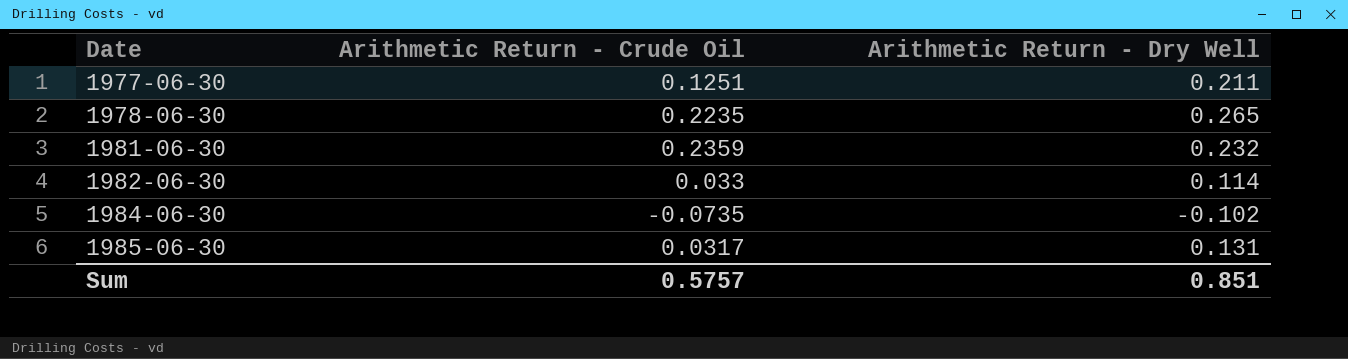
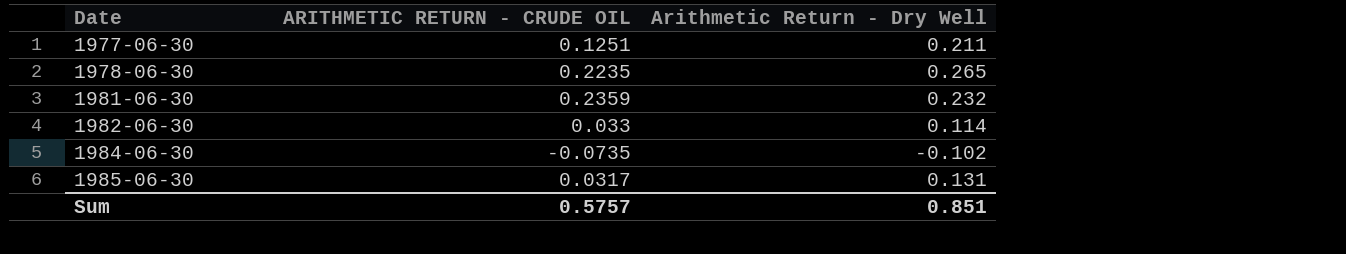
column name: Arithmetic Return - Crude Oil -> ARITHMETIC RETURN - CRUDE OIL

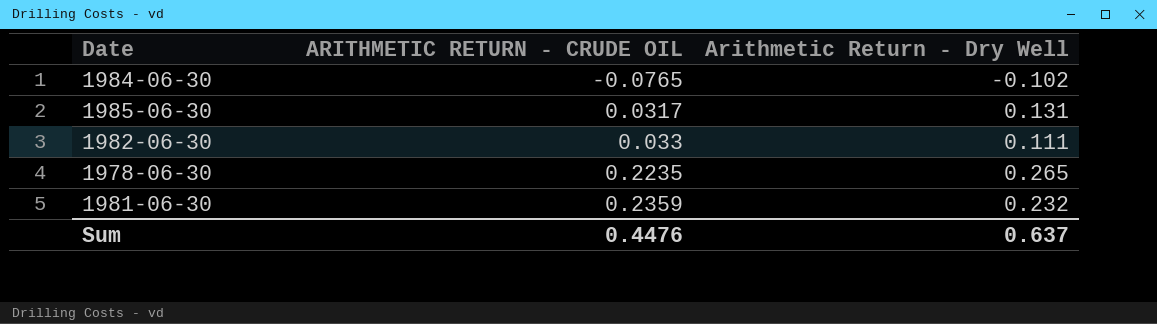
row order: Date ascending -> ARITHMETIC RETURN - CRUDE OIL ascending
row 1977-06-30: 0.1251 | 0.211 -> none
1984-06-30 | ARITHMETIC RETURN - CRUDE OIL: -0.0735 -> -0.0765
1982-06-30 | Arithmetic Return - Dry Well: 0.114 -> 0.111
Sum | ARITHMETIC RETURN - CRUDE OIL: 0.5757 -> 0.4476
Sum | Arithmetic Return - Dry Well: 0.851 -> 0.637

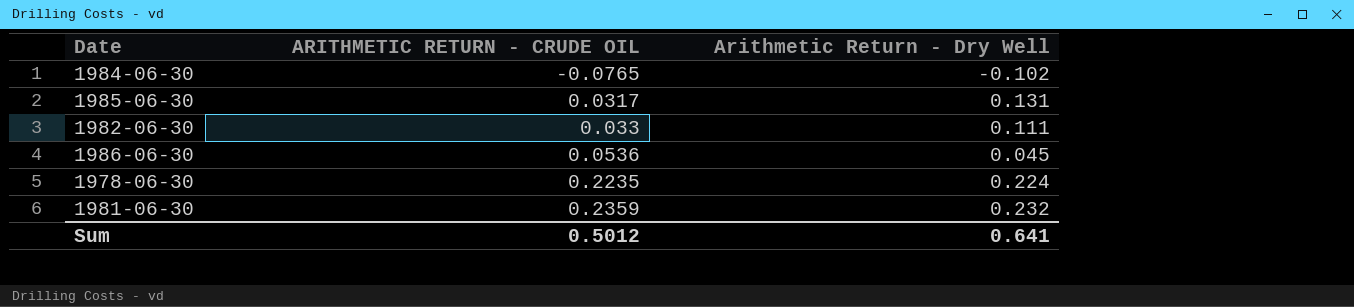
row 1986-06-30: none -> 0.0536 | 0.045
1978-06-30 | Arithmetic Return - Dry Well: 0.265 -> 0.224
Sum | ARITHMETIC RETURN - CRUDE OIL: 0.4476 -> 0.5012
Sum | Arithmetic Return - Dry Well: 0.637 -> 0.641

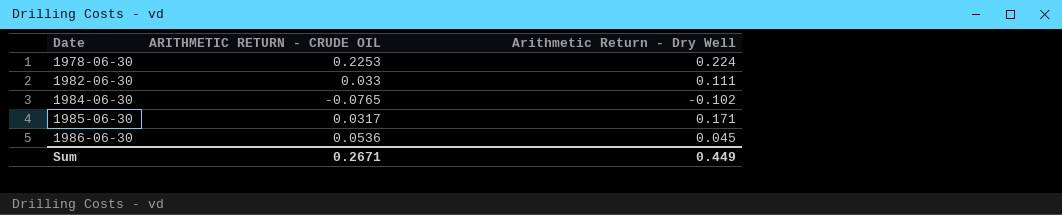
row order: ARITHMETIC RETURN - CRUDE OIL ascending -> Date ascending
row 1981-06-30: 0.2359 | 0.232 -> none
1978-06-30 | ARITHMETIC RETURN - CRUDE OIL: 0.2235 -> 0.2253
1985-06-30 | Arithmetic Return - Dry Well: 0.131 -> 0.171
Sum | ARITHMETIC RETURN - CRUDE OIL: 0.5012 -> 0.2671
Sum | Arithmetic Return - Dry Well: 0.641 -> 0.449

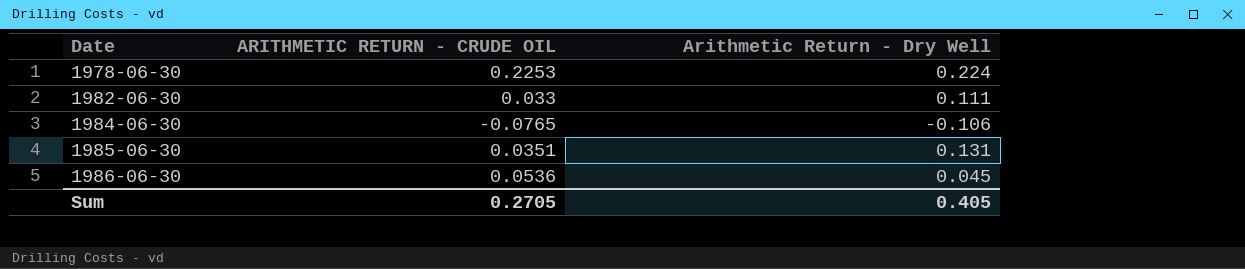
1984-06-30 | Arithmetic Return - Dry Well: -0.102 -> -0.106
1985-06-30 | ARITHMETIC RETURN - CRUDE OIL: 0.0317 -> 0.0351
1985-06-30 | Arithmetic Return - Dry Well: 0.171 -> 0.131
Sum | ARITHMETIC RETURN - CRUDE OIL: 0.2671 -> 0.2705
Sum | Arithmetic Return - Dry Well: 0.449 -> 0.405

